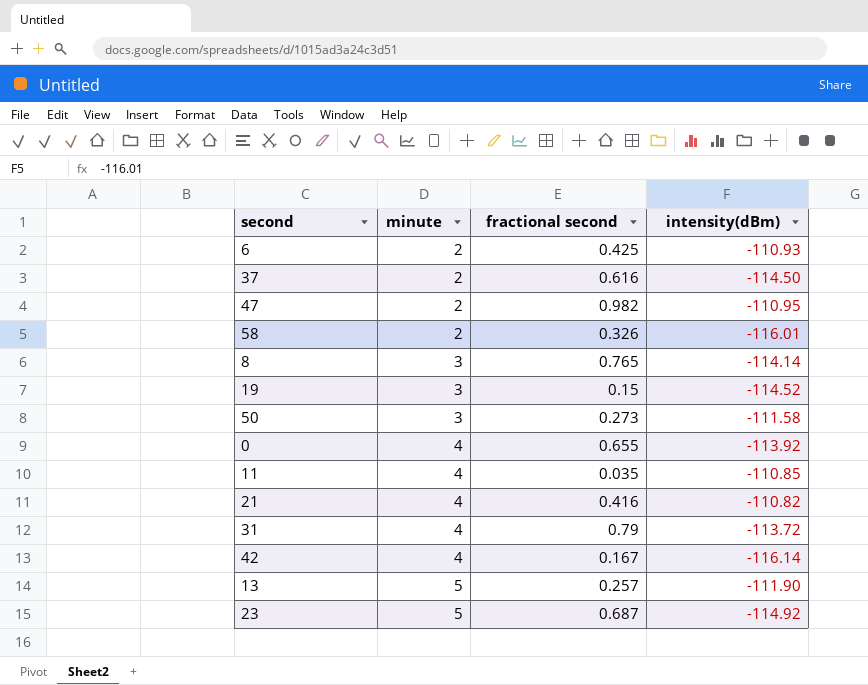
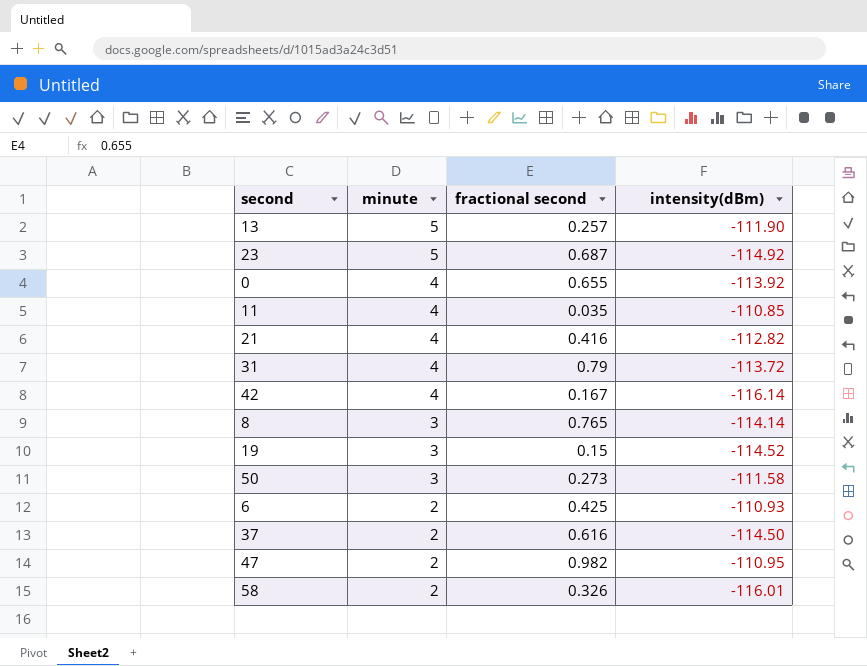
row order: minute ascending -> minute descending
21 | intensity(dBm): -110.82 -> -112.82

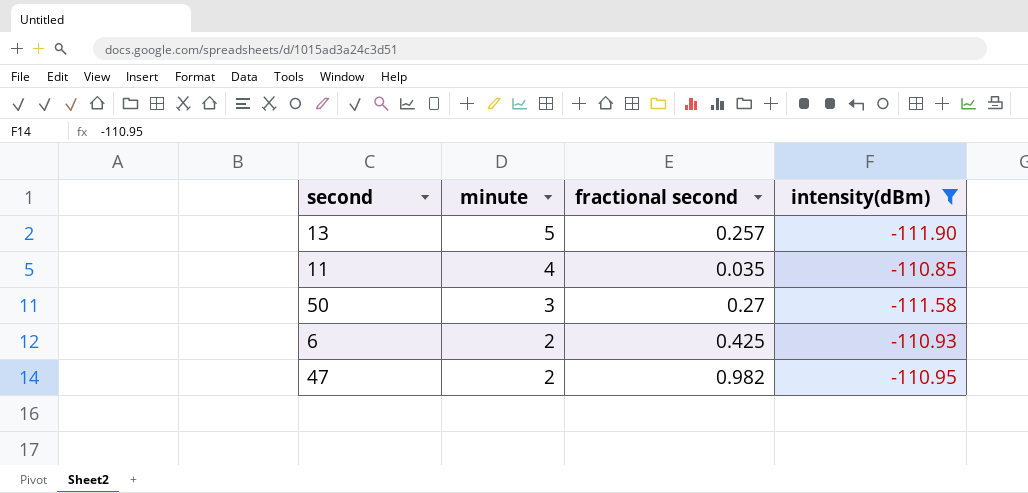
filter: none -> intensity(dBm) >= -111.90
50 | fractional second: 0.273 -> 0.27

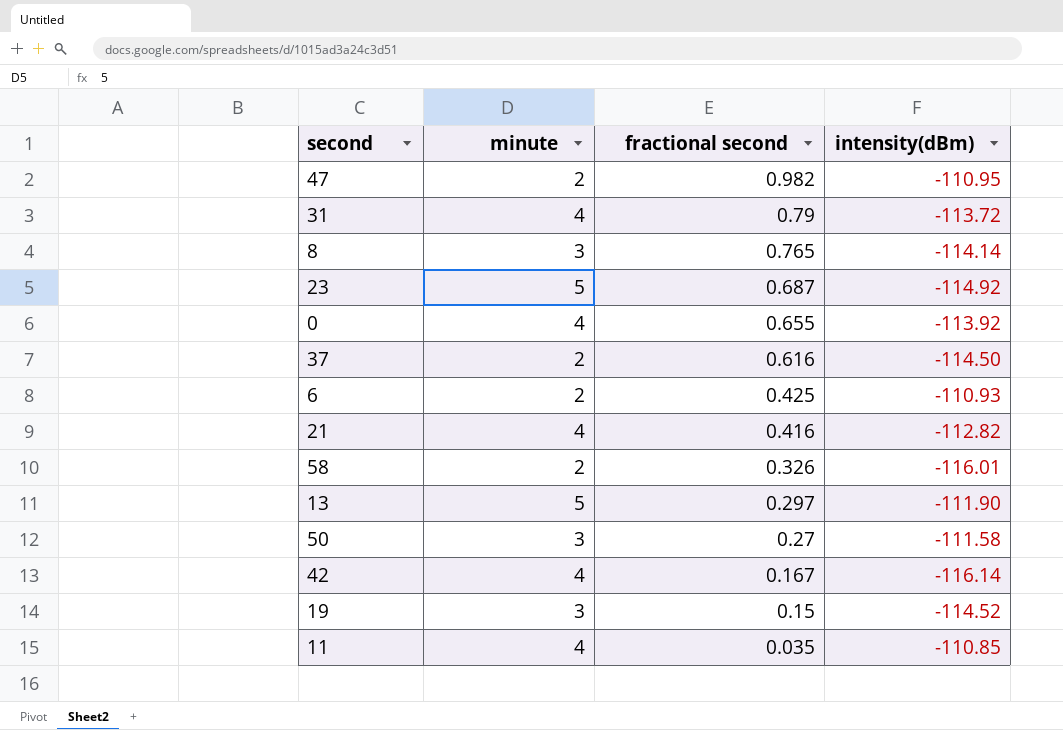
filter: intensity(dBm) >= -111.90 -> none
row order: minute descending -> fractional second descending
13 | fractional second: 0.257 -> 0.297

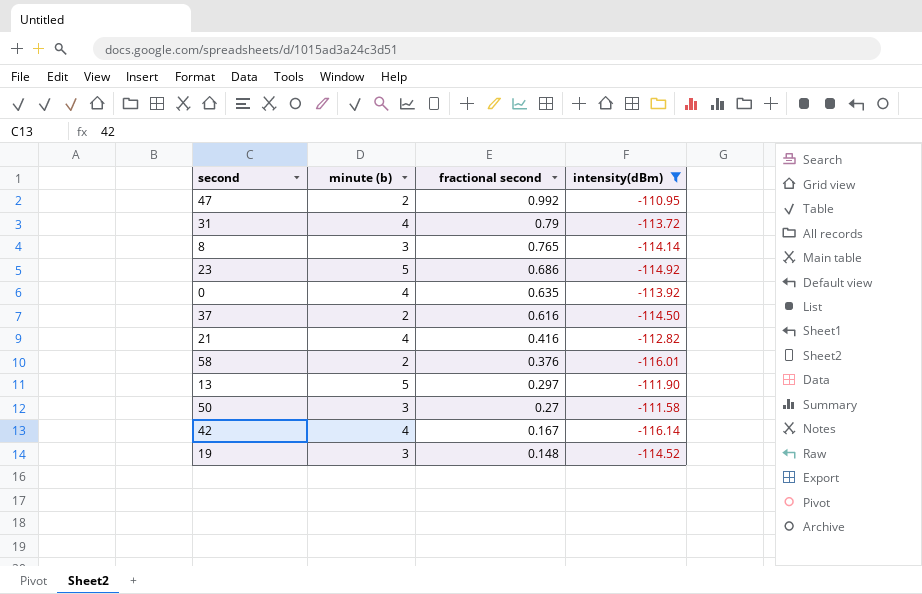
filter: none -> intensity(dBm) <= -110.95
column name: minute -> minute (b)
47 | fractional second: 0.982 -> 0.992
23 | fractional second: 0.687 -> 0.686
0 | fractional second: 0.655 -> 0.635
58 | fractional second: 0.326 -> 0.376
19 | fractional second: 0.15 -> 0.148

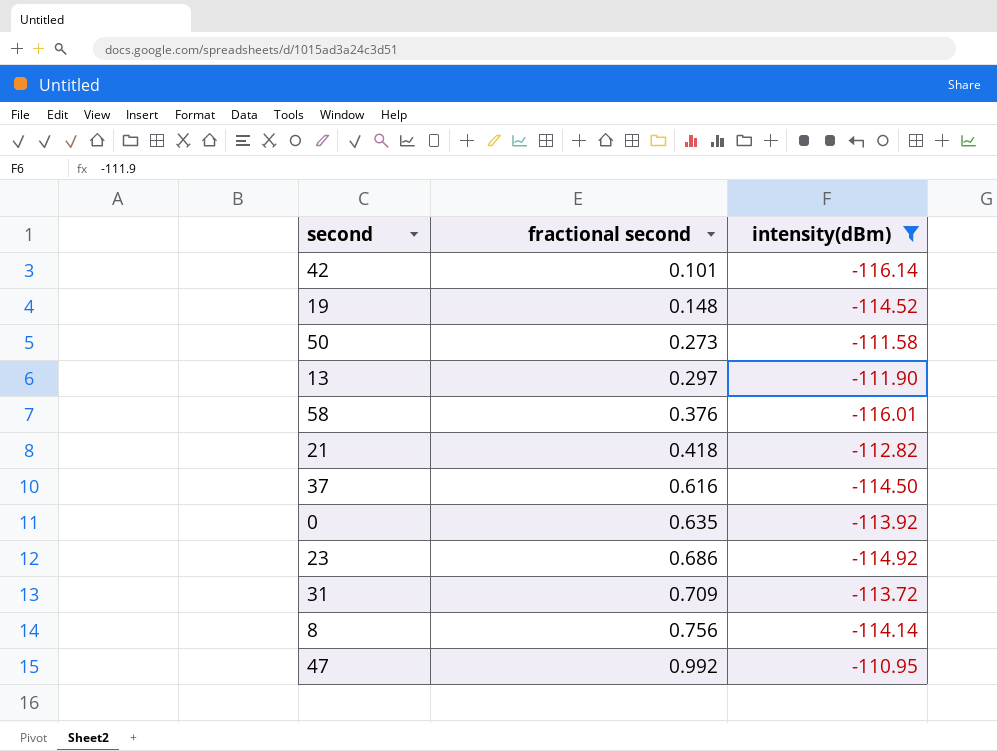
row order: fractional second descending -> fractional second ascending
column minute (b) | position: 2 -> none
42 | fractional second: 0.167 -> 0.101
50 | fractional second: 0.27 -> 0.273
21 | fractional second: 0.416 -> 0.418
31 | fractional second: 0.79 -> 0.709
8 | fractional second: 0.765 -> 0.756

